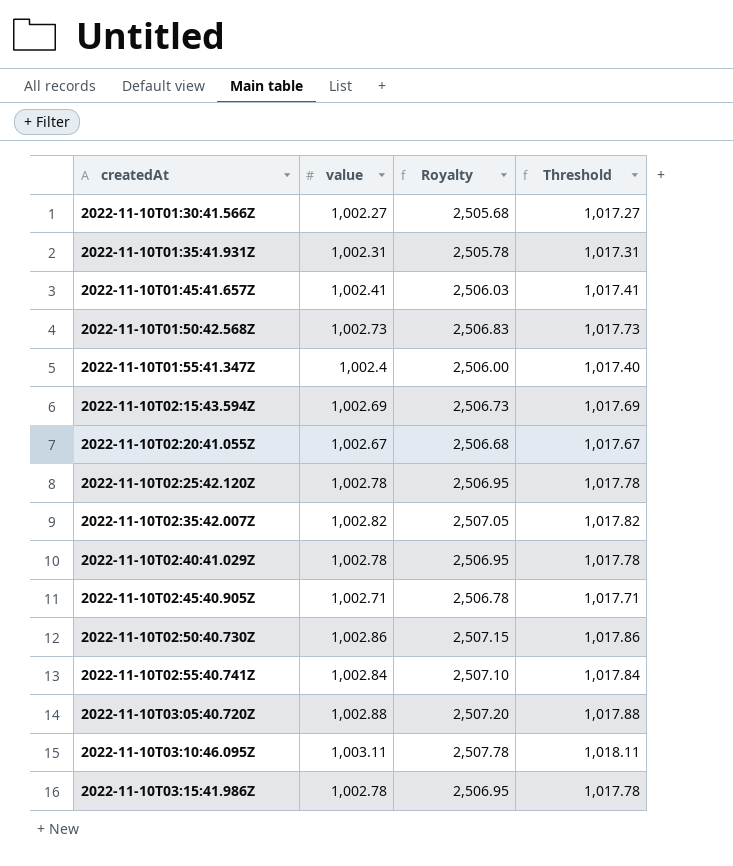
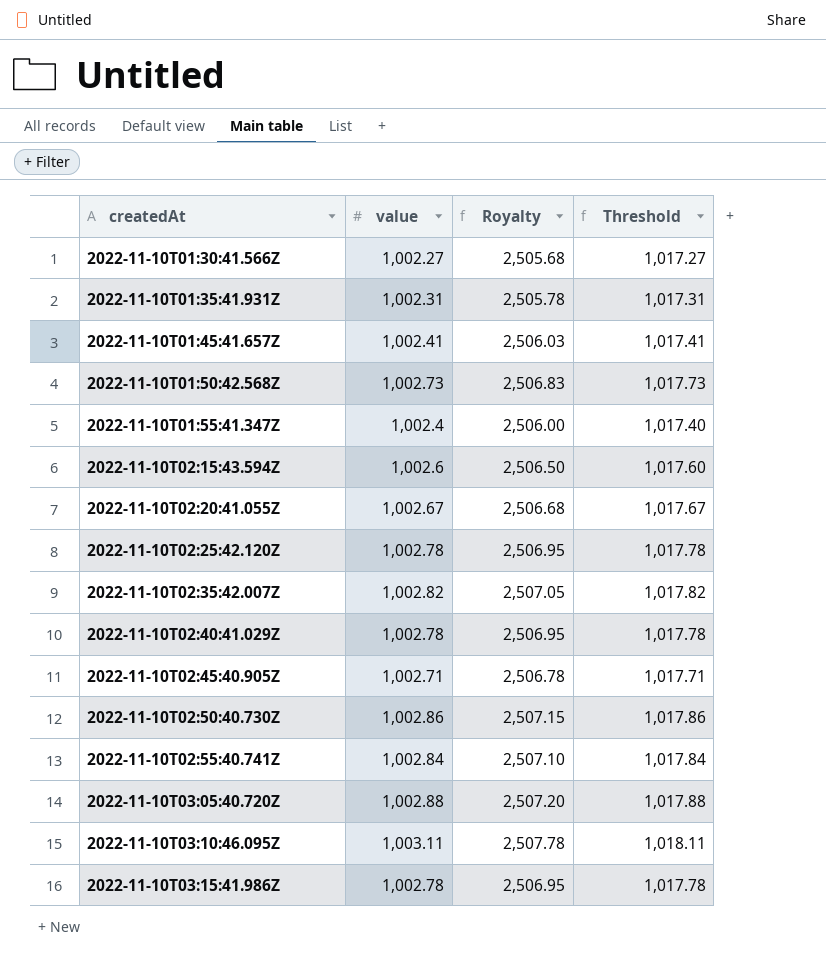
2022-11-10T02:15:43.594Z | value: 1,002.69 -> 1,002.6
2022-11-10T02:15:43.594Z | Royalty: 2,506.73 -> 2,506.50
2022-11-10T02:15:43.594Z | Threshold: 1,017.69 -> 1,017.60

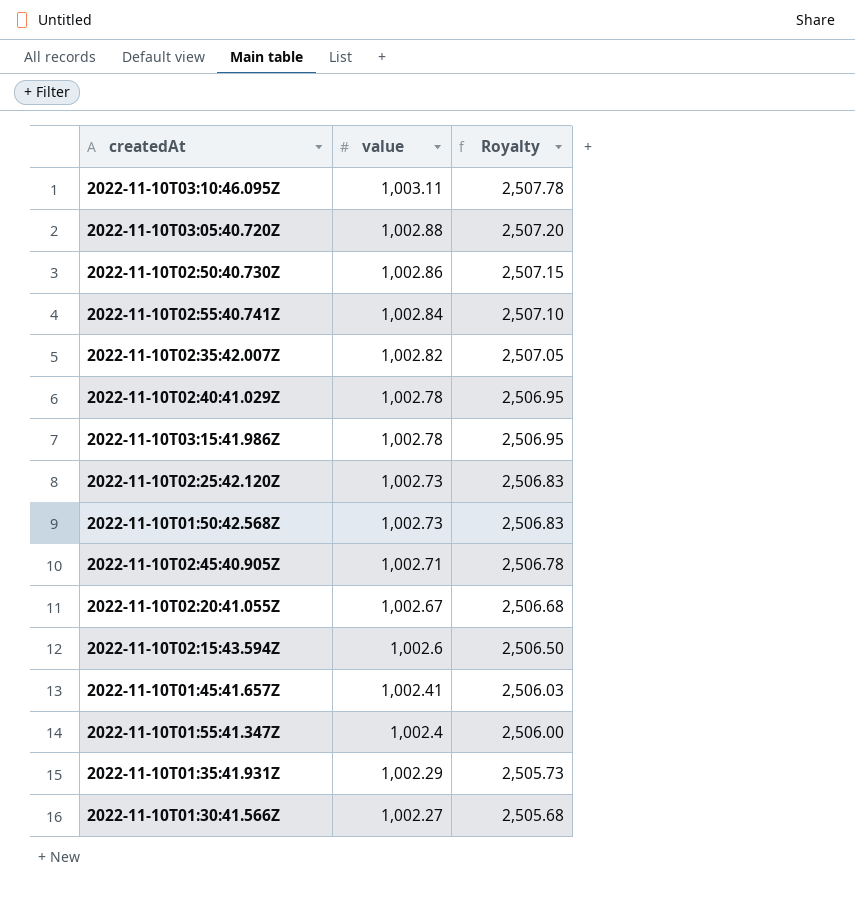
row order: createdAt ascending -> value descending
column Threshold | formula: [value] + 15 -> none
2022-11-10T02:25:42.120Z | value: 1,002.78 -> 1,002.73
2022-11-10T02:25:42.120Z | Royalty: 2,506.95 -> 2,506.83
2022-11-10T01:35:41.931Z | value: 1,002.31 -> 1,002.29
2022-11-10T01:35:41.931Z | Royalty: 2,505.78 -> 2,505.73

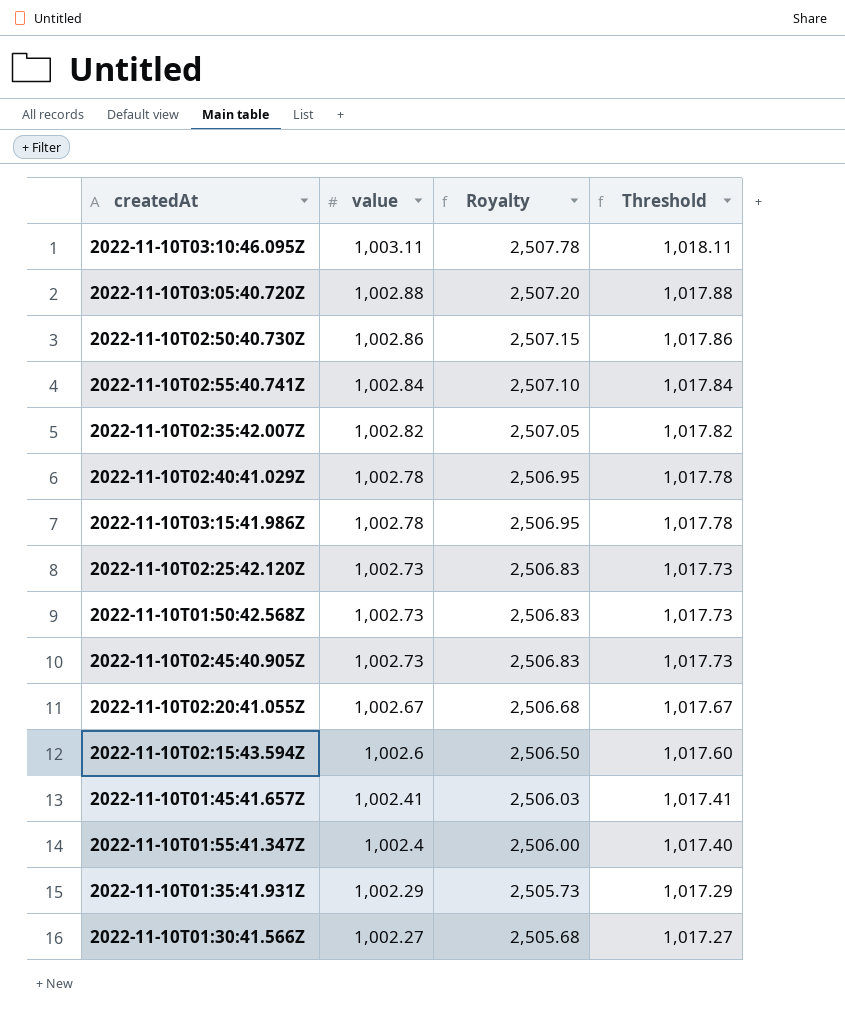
column Threshold | formula: none -> [value] + 15
2022-11-10T02:45:40.905Z | value: 1,002.71 -> 1,002.73
2022-11-10T02:45:40.905Z | Royalty: 2,506.78 -> 2,506.83

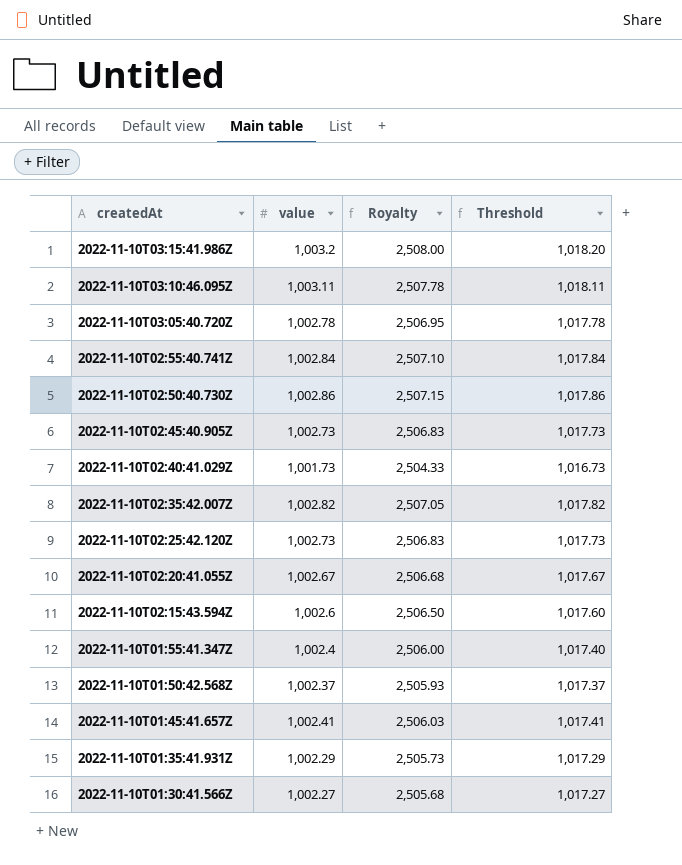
row order: value descending -> createdAt descending
2022-11-10T03:15:41.986Z | value: 1,002.78 -> 1,003.2
2022-11-10T03:15:41.986Z | Royalty: 2,506.95 -> 2,508.00
2022-11-10T03:15:41.986Z | Threshold: 1,017.78 -> 1,018.20
2022-11-10T03:05:40.720Z | value: 1,002.88 -> 1,002.78
2022-11-10T03:05:40.720Z | Royalty: 2,507.20 -> 2,506.95
2022-11-10T03:05:40.720Z | Threshold: 1,017.88 -> 1,017.78
2022-11-10T02:40:41.029Z | value: 1,002.78 -> 1,001.73
2022-11-10T02:40:41.029Z | Royalty: 2,506.95 -> 2,504.33
2022-11-10T02:40:41.029Z | Threshold: 1,017.78 -> 1,016.73
2022-11-10T01:50:42.568Z | value: 1,002.73 -> 1,002.37
2022-11-10T01:50:42.568Z | Royalty: 2,506.83 -> 2,505.93
2022-11-10T01:50:42.568Z | Threshold: 1,017.73 -> 1,017.37

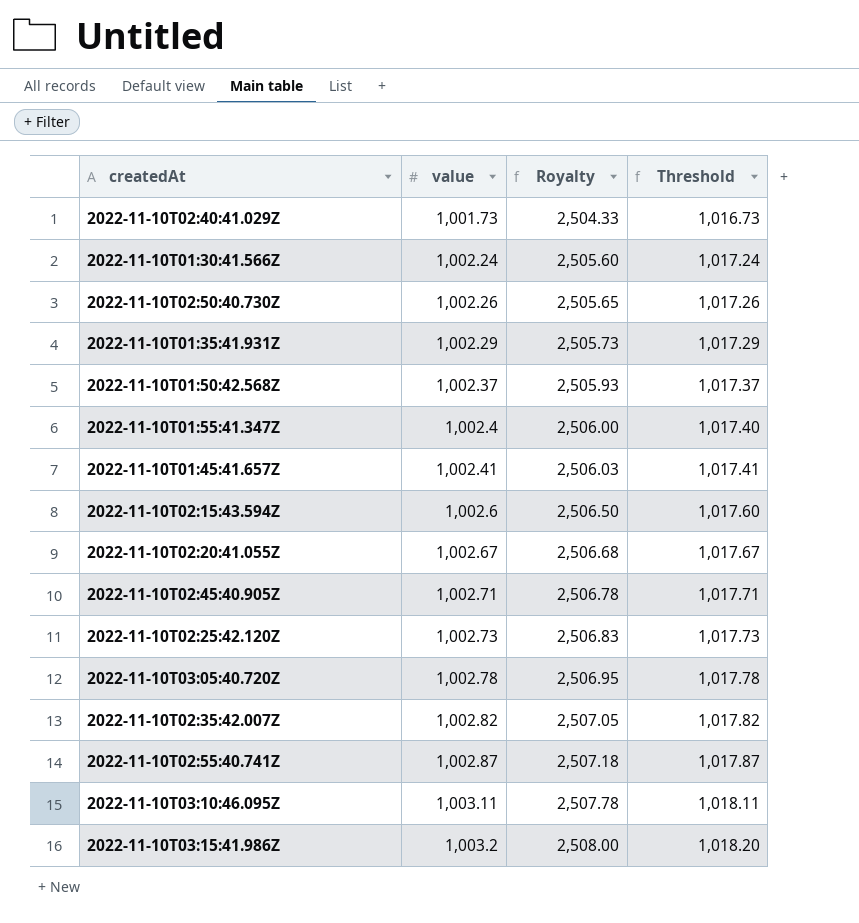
row order: createdAt descending -> value ascending
2022-11-10T01:30:41.566Z | value: 1,002.27 -> 1,002.24
2022-11-10T01:30:41.566Z | Royalty: 2,505.68 -> 2,505.60
2022-11-10T01:30:41.566Z | Threshold: 1,017.27 -> 1,017.24
2022-11-10T02:50:40.730Z | value: 1,002.86 -> 1,002.26
2022-11-10T02:50:40.730Z | Royalty: 2,507.15 -> 2,505.65
2022-11-10T02:50:40.730Z | Threshold: 1,017.86 -> 1,017.26
2022-11-10T02:45:40.905Z | value: 1,002.73 -> 1,002.71
2022-11-10T02:45:40.905Z | Royalty: 2,506.83 -> 2,506.78
2022-11-10T02:45:40.905Z | Threshold: 1,017.73 -> 1,017.71
2022-11-10T02:55:40.741Z | value: 1,002.84 -> 1,002.87
2022-11-10T02:55:40.741Z | Royalty: 2,507.10 -> 2,507.18
2022-11-10T02:55:40.741Z | Threshold: 1,017.84 -> 1,017.87

